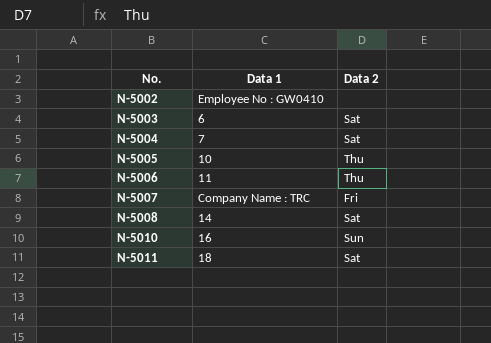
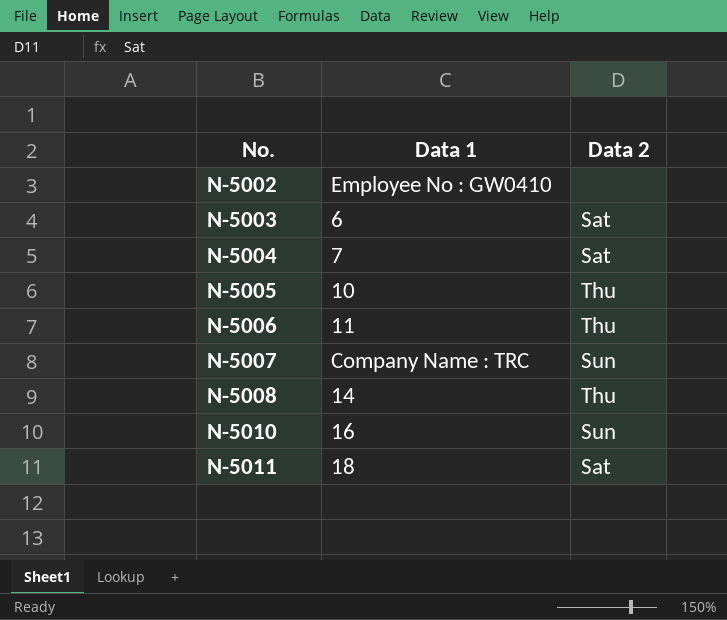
N-5007 | Data 2: Fri -> Sun
N-5008 | Data 2: Sat -> Thu

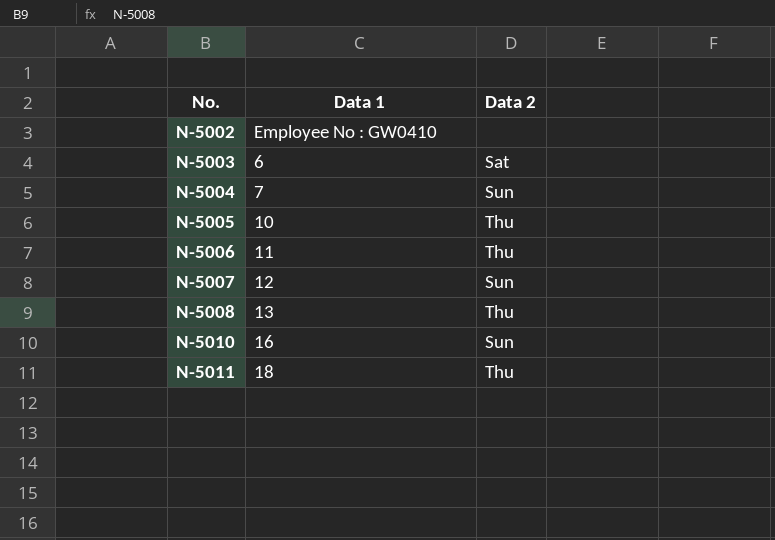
N-5004 | Data 2: Sat -> Sun
N-5007 | Data 1: Company Name : TRC -> 12
N-5008 | Data 1: 14 -> 13
N-5011 | Data 2: Sat -> Thu

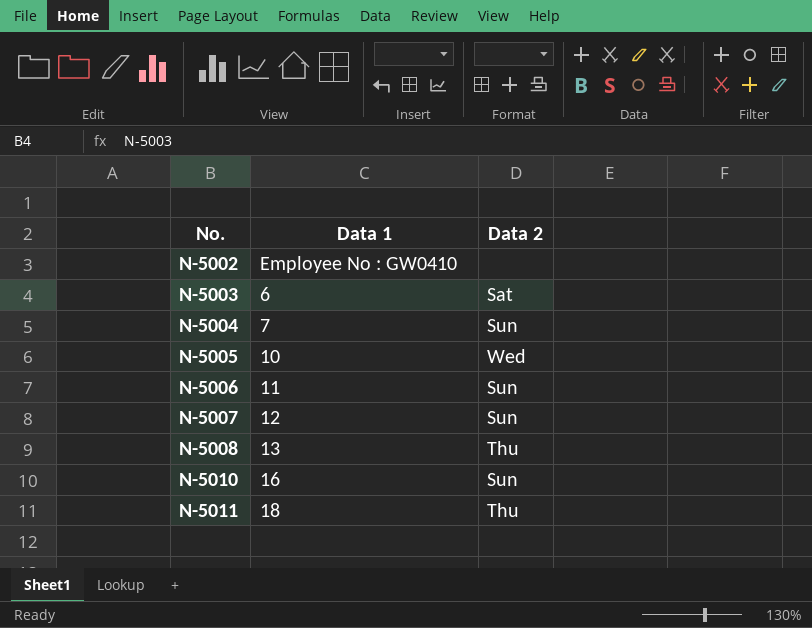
N-5005 | Data 2: Thu -> Wed
N-5006 | Data 2: Thu -> Sun

